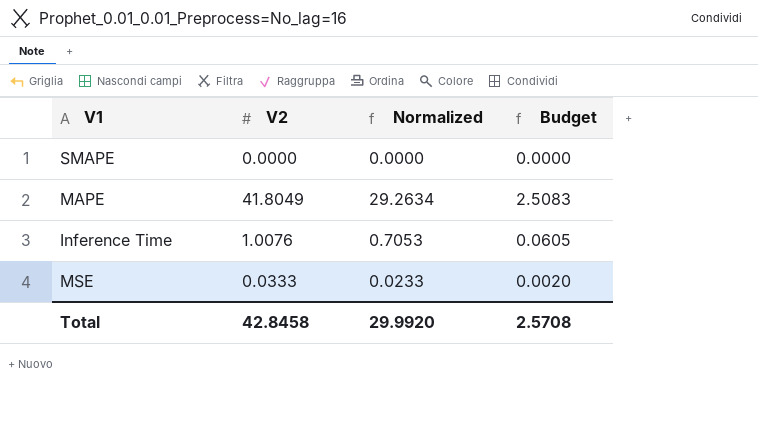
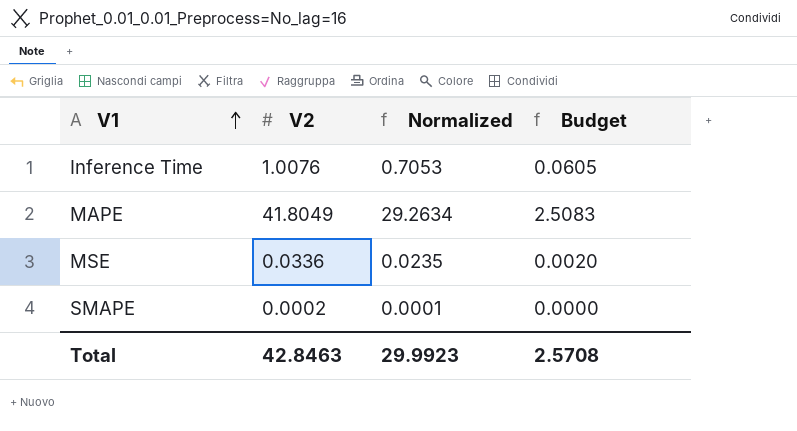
row order: none -> V1 ascending
MSE | V2: 0.0333 -> 0.0336
MSE | Normalized: 0.0233 -> 0.0235
SMAPE | V2: 0.0000 -> 0.0002
SMAPE | Normalized: 0.0000 -> 0.0001
Total | V2: 42.8458 -> 42.8463
Total | Normalized: 29.9920 -> 29.9923

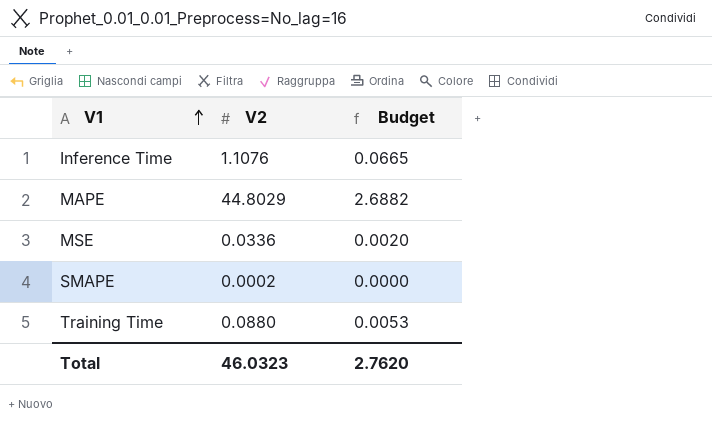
column Normalized | formula: [V2] * 0.7 -> none
Inference Time | V2: 1.0076 -> 1.1076
Inference Time | Budget: 0.0605 -> 0.0665
MAPE | V2: 41.8049 -> 44.8029
MAPE | Budget: 2.5083 -> 2.6882
row Training Time: none -> 0.0880 | 0.0053
Total | V2: 42.8463 -> 46.0323
Total | Budget: 2.5708 -> 2.7620

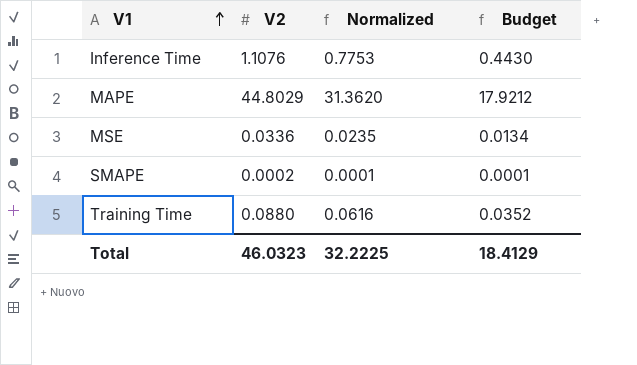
column Normalized | formula: none -> [V2] * 0.7
column Budget | formula: [V2] * 0.06 -> [V2] * 0.4
Total | Budget: 2.7620 -> 18.4129

